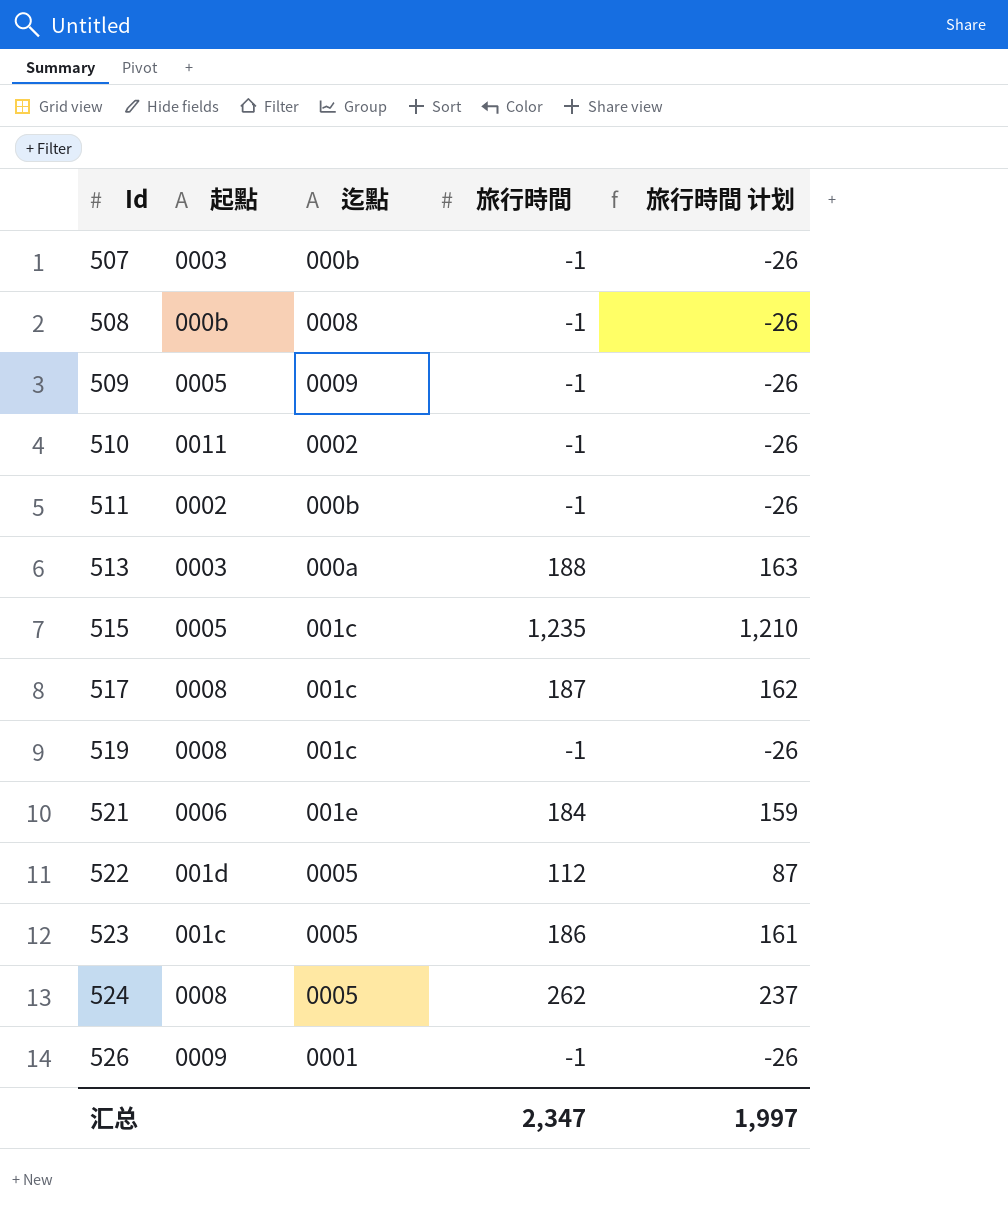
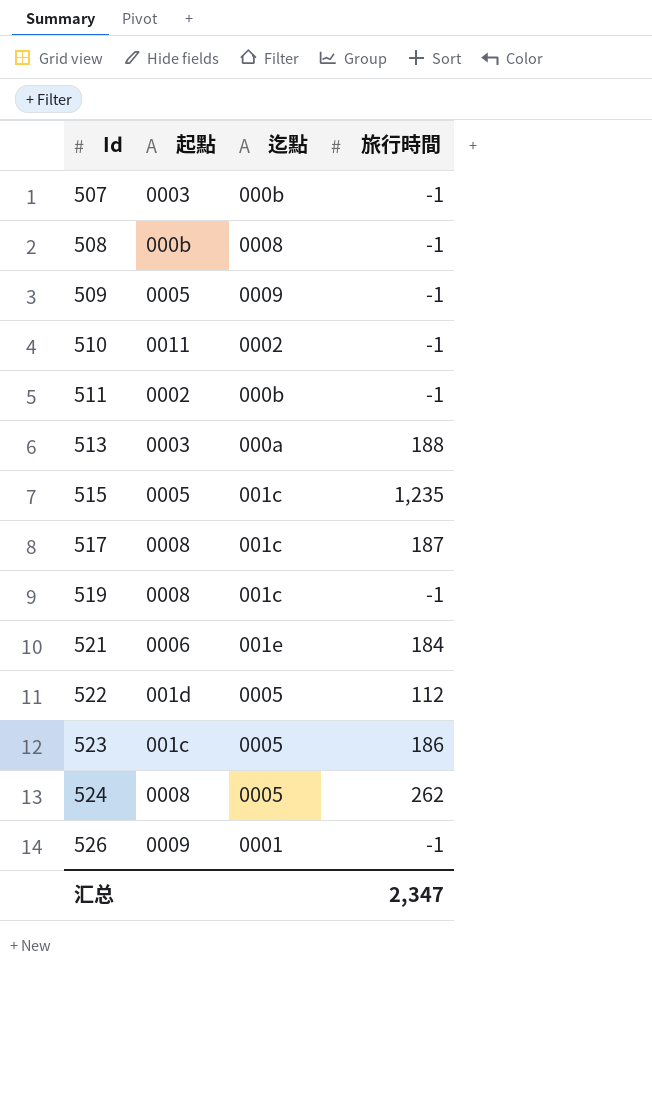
column 旅行時間 计划 | formula: [旅行時間] - 25 -> none

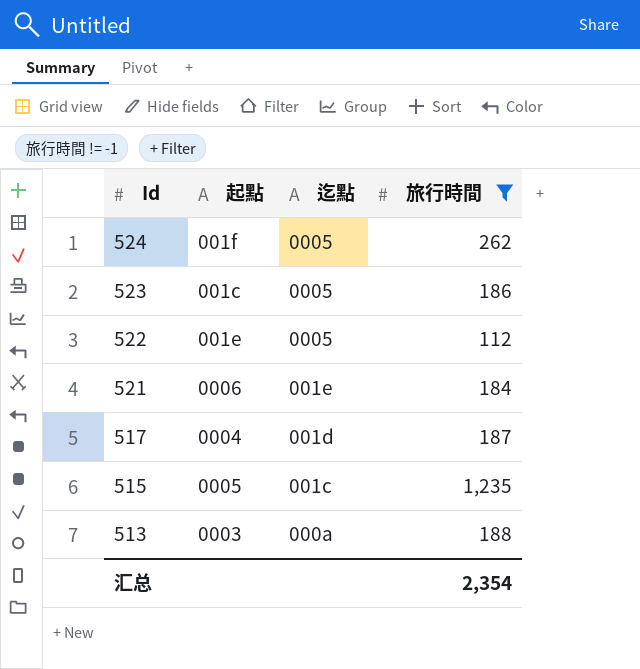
filter: none -> 旅行時間 != -1
row order: Id ascending -> Id descending
524 | 起點: 0008 -> 001f
522 | 起點: 001d -> 001e
517 | 起點: 0008 -> 0004
517 | 迄點: 001c -> 001d
汇总 | 旅行時間: 2,347 -> 2,354

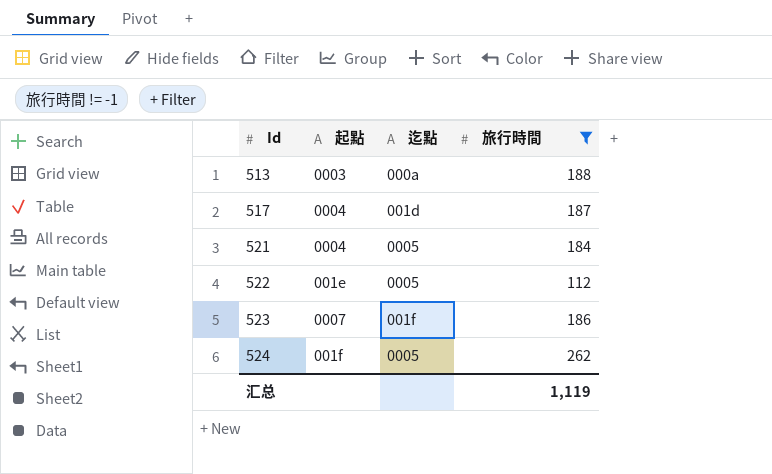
row order: Id descending -> Id ascending
row 515: 0005 | 001c | 1,235 -> none
521 | 起點: 0006 -> 0004
521 | 迄點: 001e -> 0005
523 | 起點: 001c -> 0007
523 | 迄點: 0005 -> 001f
汇总 | 旅行時間: 2,354 -> 1,119

